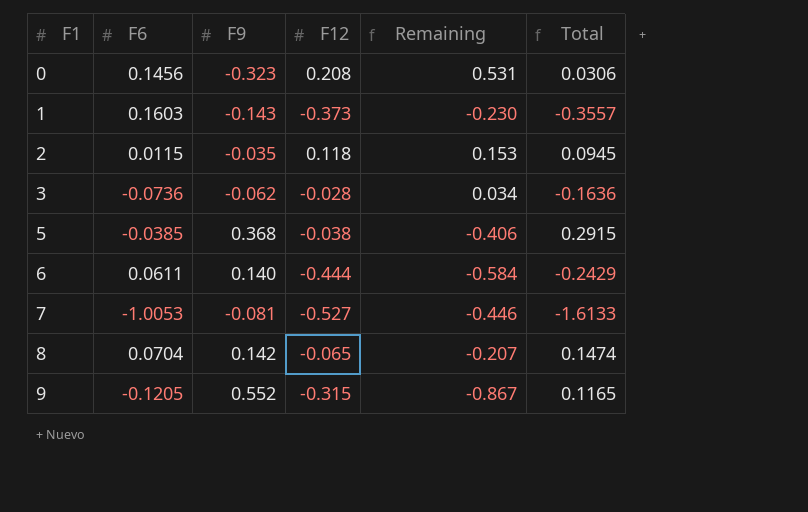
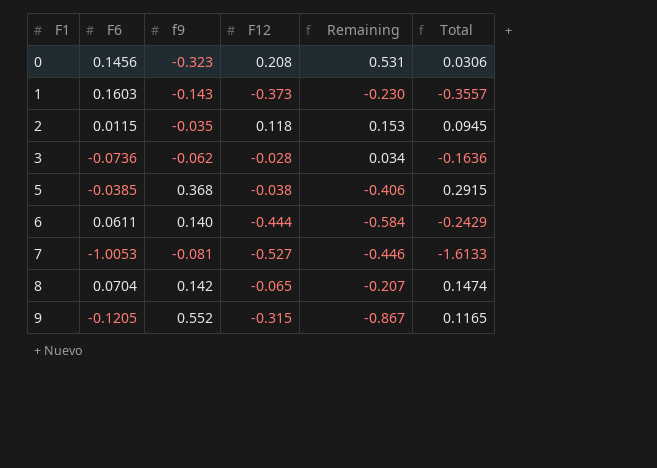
column name: F9 -> f9

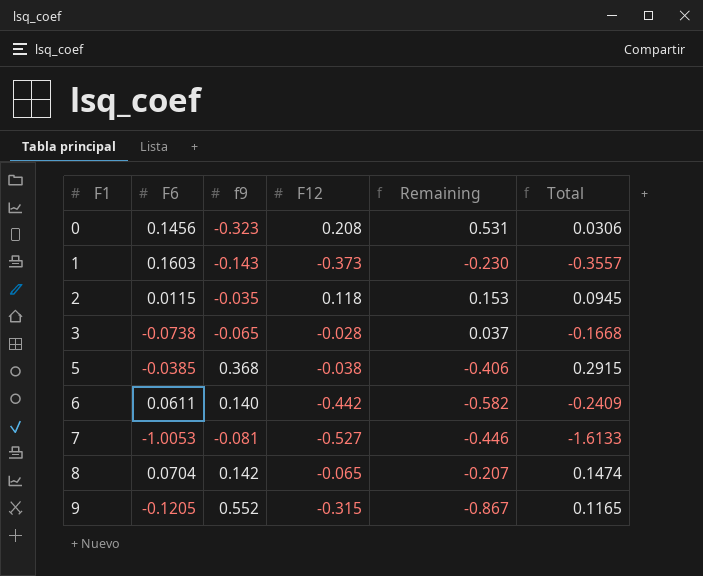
3 | F6: -0.0736 -> -0.0738
3 | f9: -0.062 -> -0.065
3 | Remaining: 0.034 -> 0.037
3 | Total: -0.1636 -> -0.1668
6 | F12: -0.444 -> -0.442
6 | Remaining: -0.584 -> -0.582
6 | Total: -0.2429 -> -0.2409

